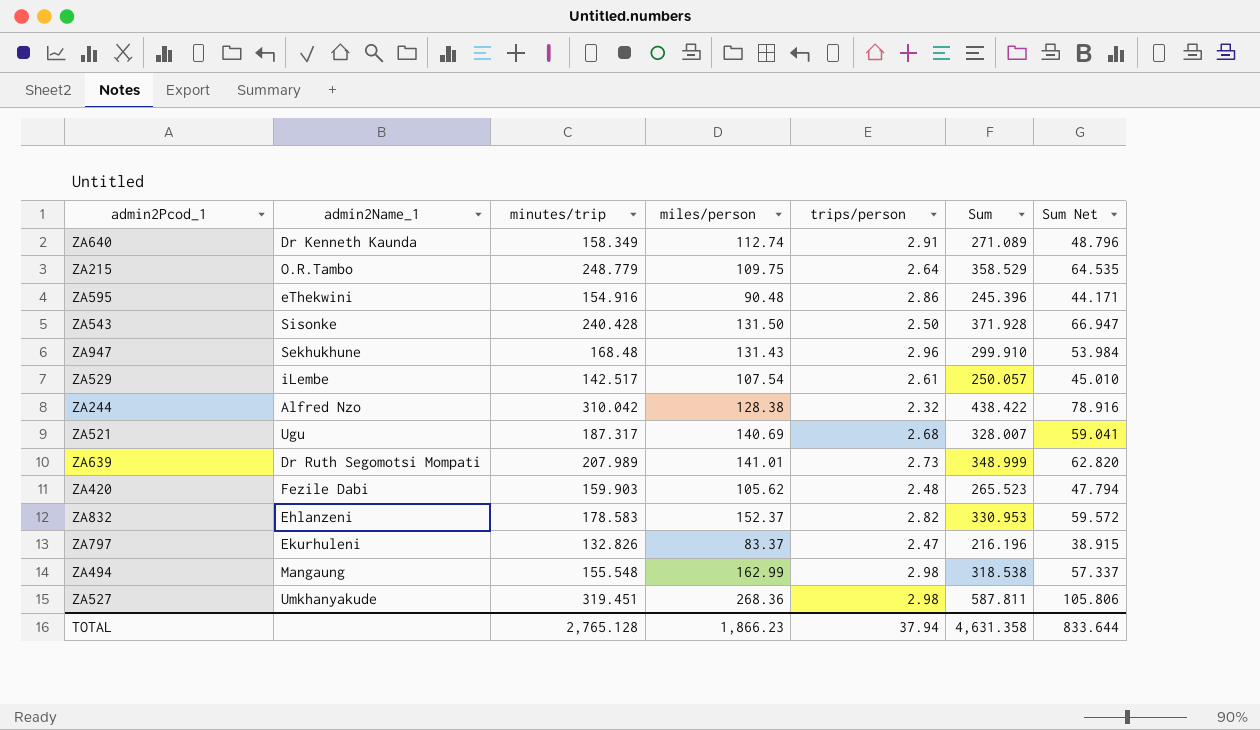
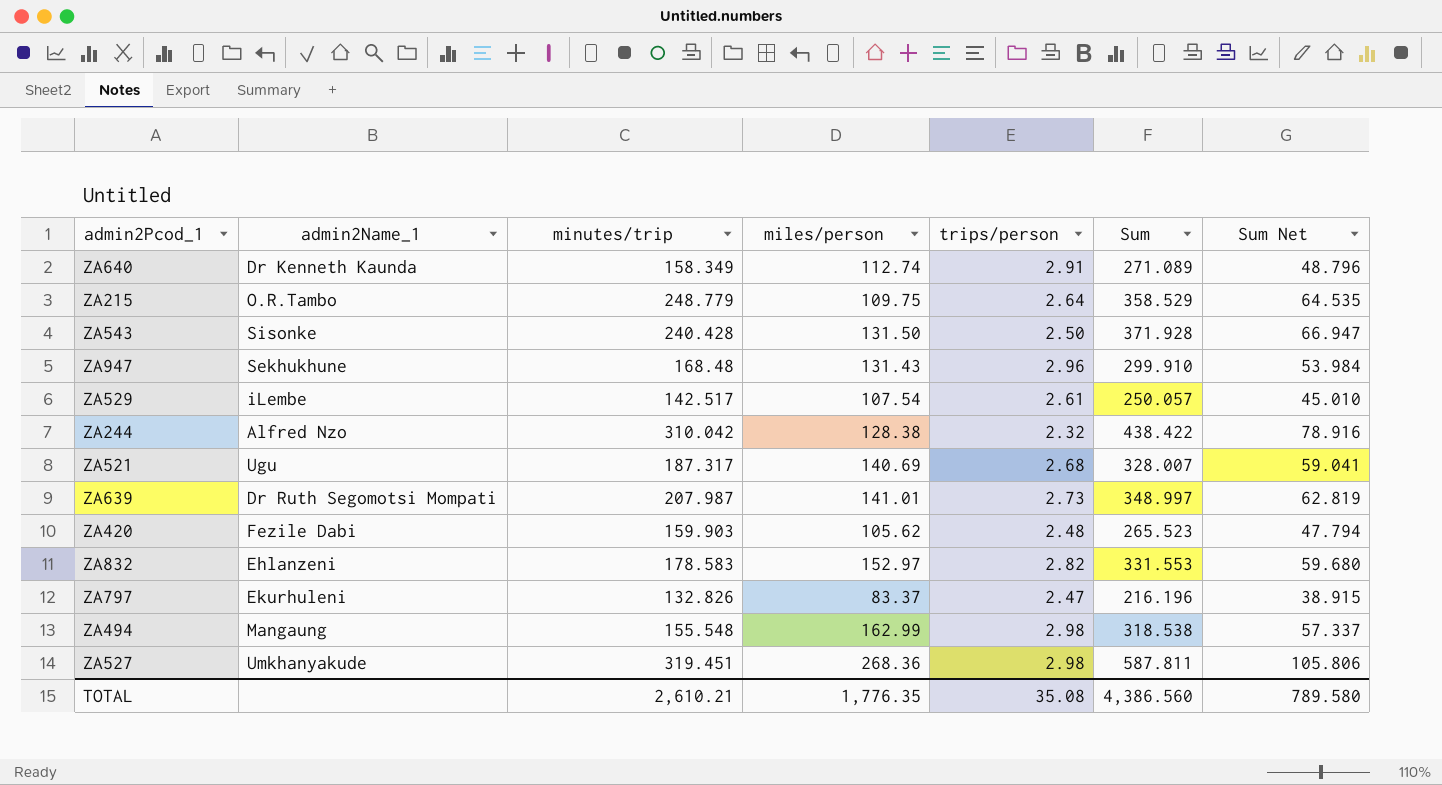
row ZA595: eThekwini | 154.916 | 90.48 | 2.86 | 245.396 | 44.171 -> none
ZA639 | minutes/trip: 207.989 -> 207.987
ZA639 | Sum: 348.999 -> 348.997
ZA639 | Sum Net: 62.820 -> 62.819
ZA832 | miles/person: 152.37 -> 152.97
ZA832 | Sum: 330.953 -> 331.553
ZA832 | Sum Net: 59.572 -> 59.680
TOTAL | minutes/trip: 2,765.128 -> 2,610.21
TOTAL | miles/person: 1,866.23 -> 1,776.35
TOTAL | trips/person: 37.94 -> 35.08
TOTAL | Sum: 4,631.358 -> 4,386.560
TOTAL | Sum Net: 833.644 -> 789.580

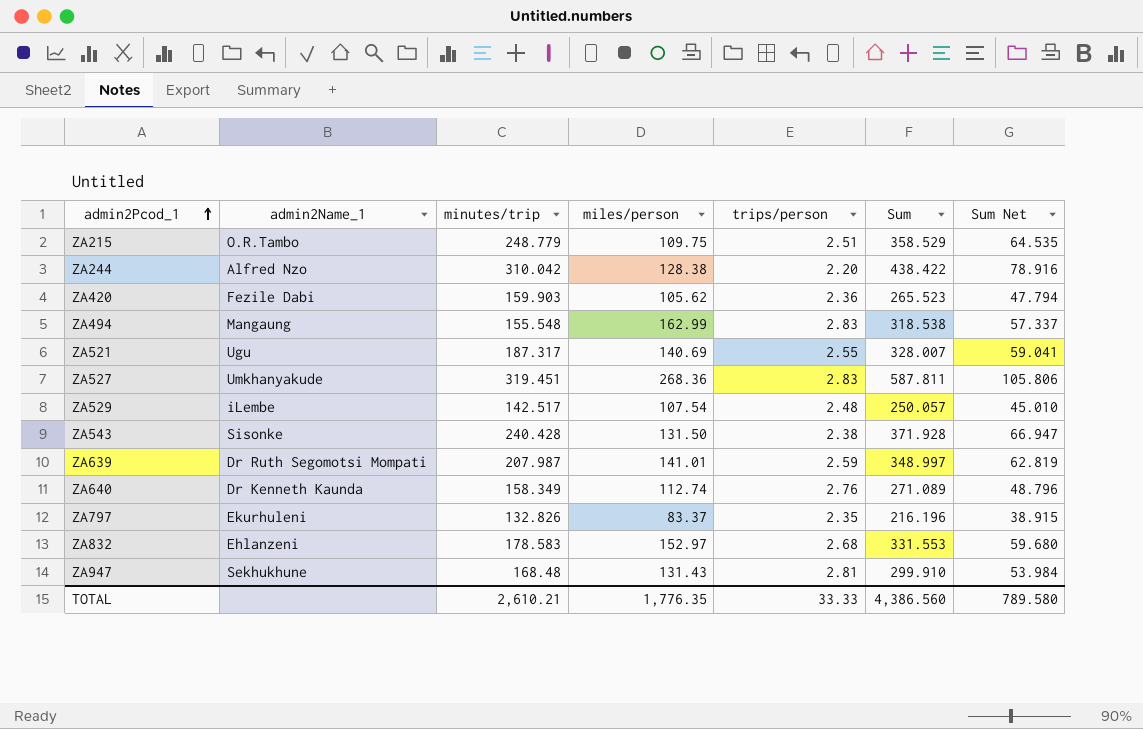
row order: none -> admin2Pcod_1 ascending
ZA215 | trips/person: 2.64 -> 2.51
ZA244 | trips/person: 2.32 -> 2.20
ZA420 | trips/person: 2.48 -> 2.36
ZA494 | trips/person: 2.98 -> 2.83
ZA521 | trips/person: 2.68 -> 2.55
ZA527 | trips/person: 2.98 -> 2.83
ZA529 | trips/person: 2.61 -> 2.48
ZA543 | trips/person: 2.50 -> 2.38
ZA639 | trips/person: 2.73 -> 2.59
ZA640 | trips/person: 2.91 -> 2.76
ZA797 | trips/person: 2.47 -> 2.35
ZA832 | trips/person: 2.82 -> 2.68
ZA947 | trips/person: 2.96 -> 2.81
TOTAL | trips/person: 35.08 -> 33.33

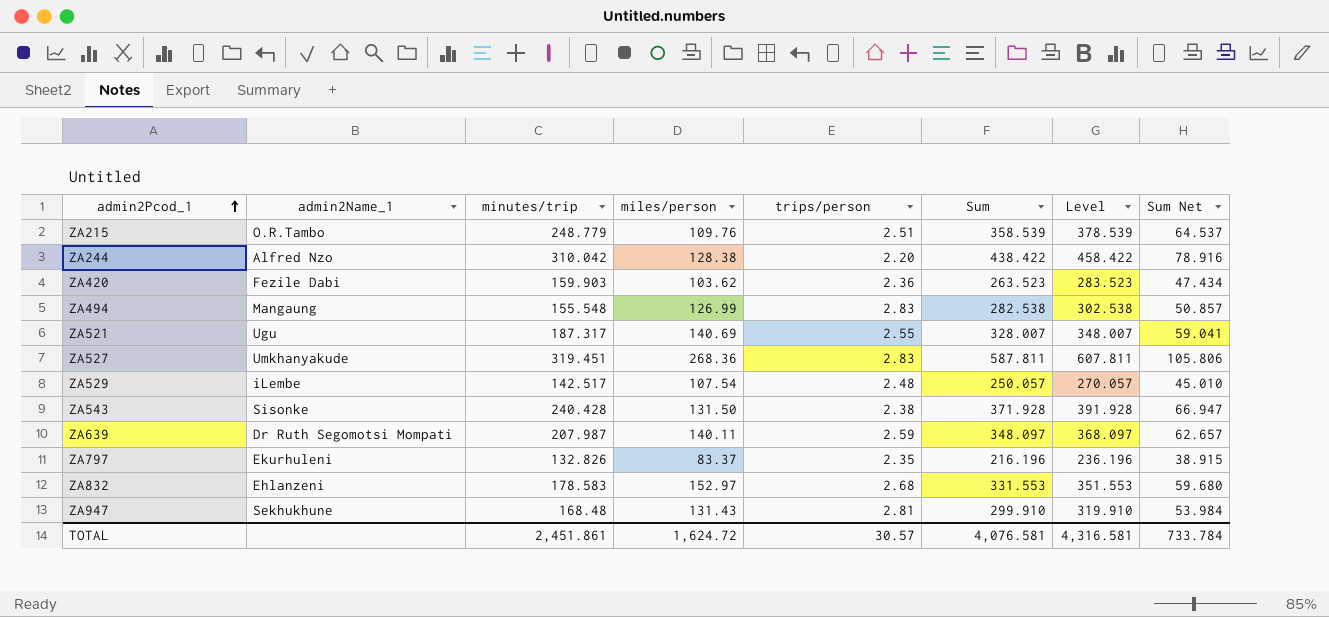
column Level | formula: none -> [Sum] + 20
row ZA640: Dr Kenneth Kaunda | 158.349 | 112.74 | 2.76 | 271.089 | 48.796 -> none
ZA215 | miles/person: 109.75 -> 109.76
ZA215 | Sum: 358.529 -> 358.539
ZA215 | Sum Net: 64.535 -> 64.537
ZA420 | miles/person: 105.62 -> 103.62
ZA420 | Sum: 265.523 -> 263.523
ZA420 | Sum Net: 47.794 -> 47.434
ZA494 | miles/person: 162.99 -> 126.99
ZA494 | Sum: 318.538 -> 282.538
ZA494 | Sum Net: 57.337 -> 50.857
ZA639 | miles/person: 141.01 -> 140.11
ZA639 | Sum: 348.997 -> 348.097
ZA639 | Sum Net: 62.819 -> 62.657
TOTAL | minutes/trip: 2,610.21 -> 2,451.861
TOTAL | miles/person: 1,776.35 -> 1,624.72
TOTAL | trips/person: 33.33 -> 30.57
TOTAL | Sum: 4,386.560 -> 4,076.581
TOTAL | Sum Net: 789.580 -> 733.784

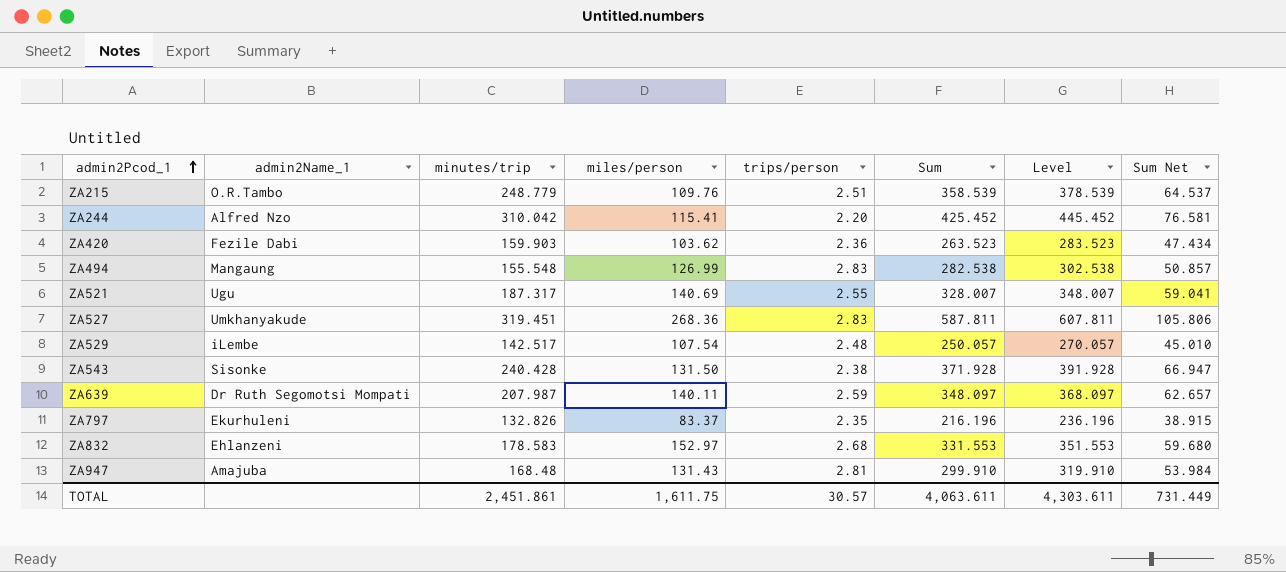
ZA244 | miles/person: 128.38 -> 115.41
ZA244 | Sum: 438.422 -> 425.452
ZA244 | Level: 458.422 -> 445.452
ZA244 | Sum Net: 78.916 -> 76.581
ZA947 | admin2Name_1: Sekhukhune -> Amajuba
TOTAL | miles/person: 1,624.72 -> 1,611.75
TOTAL | Sum: 4,076.581 -> 4,063.611
TOTAL | Level: 4,316.581 -> 4,303.611
TOTAL | Sum Net: 733.784 -> 731.449

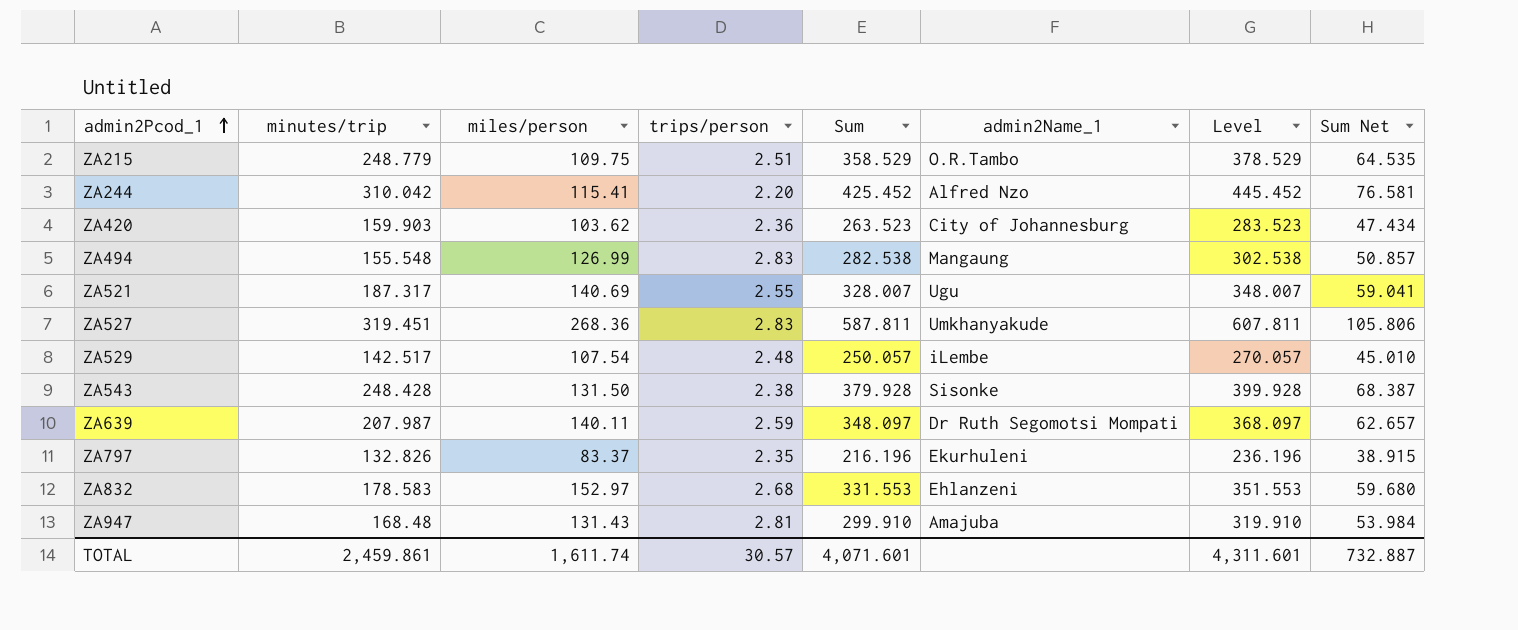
column admin2Name_1 | position: 2 -> 6
ZA215 | miles/person: 109.76 -> 109.75
ZA215 | Sum: 358.539 -> 358.529
ZA215 | Level: 378.539 -> 378.529
ZA215 | Sum Net: 64.537 -> 64.535
ZA420 | admin2Name_1: Fezile Dabi -> City of Johannesburg
ZA543 | minutes/trip: 240.428 -> 248.428
ZA543 | Sum: 371.928 -> 379.928
ZA543 | Level: 391.928 -> 399.928
ZA543 | Sum Net: 66.947 -> 68.387
TOTAL | minutes/trip: 2,451.861 -> 2,459.861
TOTAL | miles/person: 1,611.75 -> 1,611.74
TOTAL | Sum: 4,063.611 -> 4,071.601
TOTAL | Level: 4,303.611 -> 4,311.601
TOTAL | Sum Net: 731.449 -> 732.887

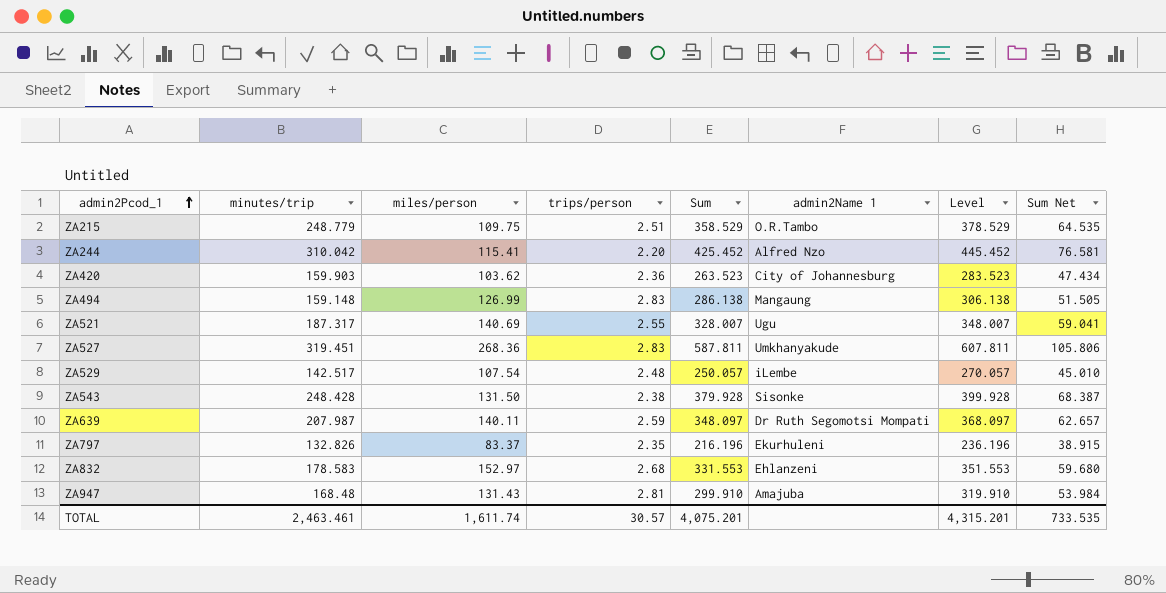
column name: admin2Name_1 -> admin2Name 1
ZA494 | minutes/trip: 155.548 -> 159.148
ZA494 | Sum: 282.538 -> 286.138
ZA494 | Level: 302.538 -> 306.138
ZA494 | Sum Net: 50.857 -> 51.505
TOTAL | minutes/trip: 2,459.861 -> 2,463.461
TOTAL | Sum: 4,071.601 -> 4,075.201
TOTAL | Level: 4,311.601 -> 4,315.201
TOTAL | Sum Net: 732.887 -> 733.535

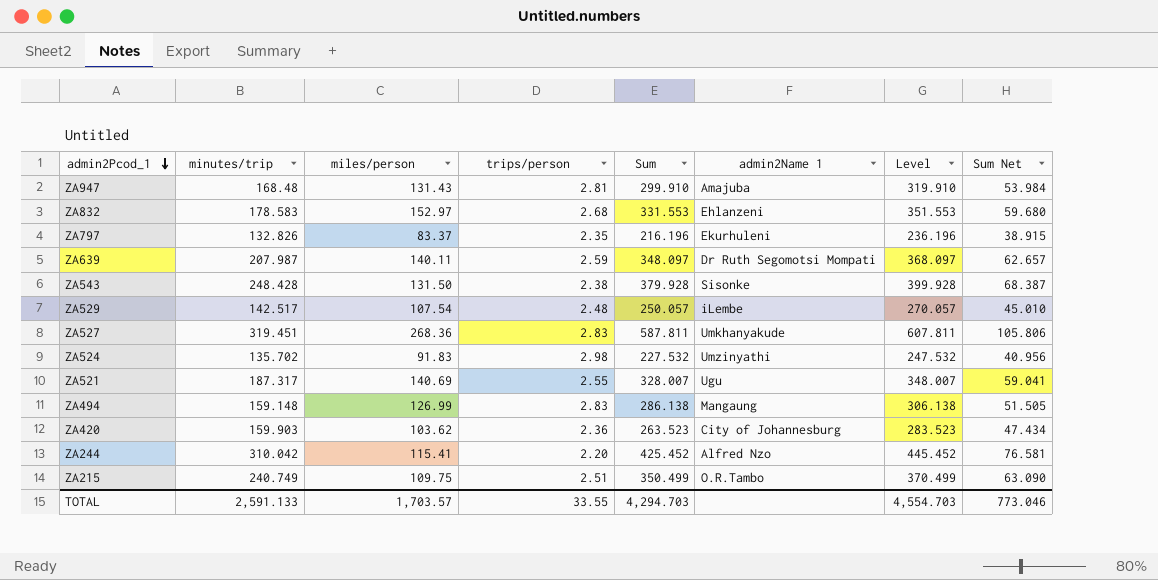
row order: admin2Pcod_1 ascending -> admin2Pcod_1 descending
row ZA524: none -> 135.702 | 91.83 | 2.98 | 227.532 | Umzinyathi | 247.532 | 40.956
ZA215 | minutes/trip: 248.779 -> 240.749
ZA215 | Sum: 358.529 -> 350.499
ZA215 | Level: 378.529 -> 370.499
ZA215 | Sum Net: 64.535 -> 63.090
TOTAL | minutes/trip: 2,463.461 -> 2,591.133
TOTAL | miles/person: 1,611.74 -> 1,703.57
TOTAL | trips/person: 30.57 -> 33.55
TOTAL | Sum: 4,075.201 -> 4,294.703
TOTAL | Level: 4,315.201 -> 4,554.703
TOTAL | Sum Net: 733.535 -> 773.046

